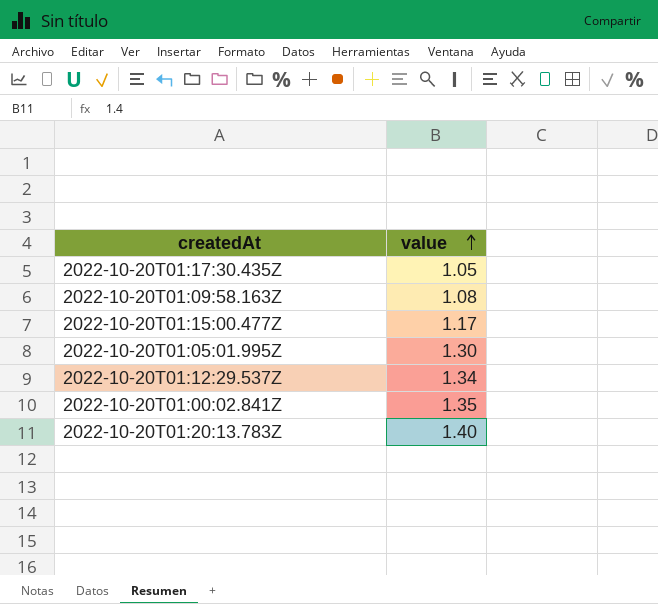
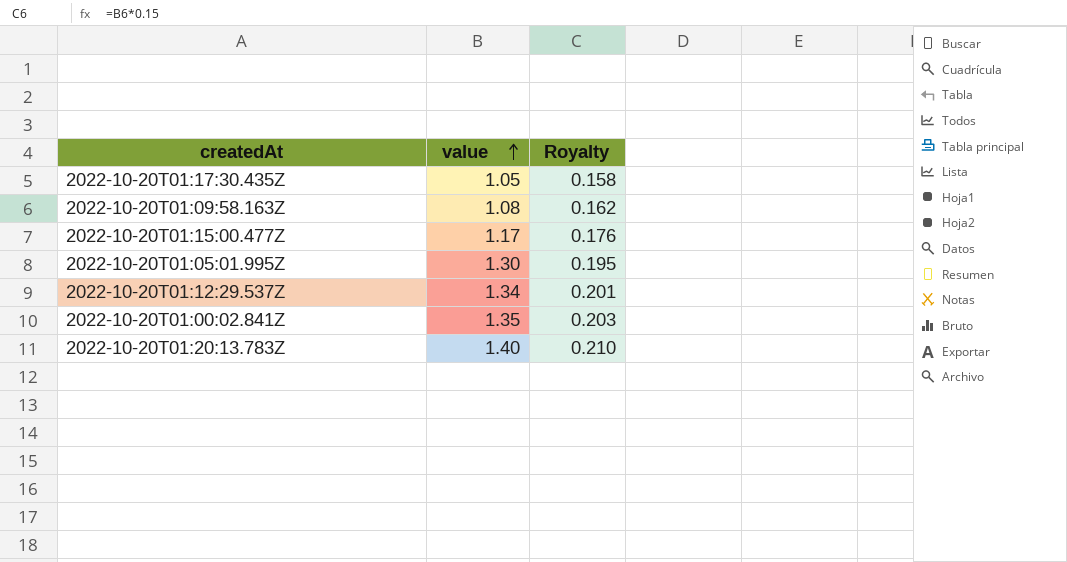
column Royalty | formula: none -> [value] * 0.15

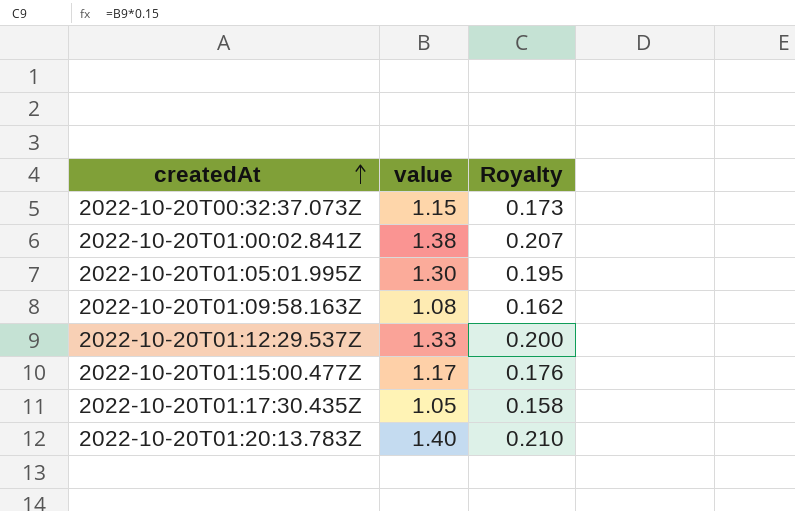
row order: value ascending -> createdAt ascending
row 2022-10-20T00:32:37.073Z: none -> 1.15 | 0.173
2022-10-20T01:00:02.841Z | value: 1.35 -> 1.38
2022-10-20T01:00:02.841Z | Royalty: 0.203 -> 0.207
2022-10-20T01:12:29.537Z | value: 1.34 -> 1.33
2022-10-20T01:12:29.537Z | Royalty: 0.201 -> 0.200

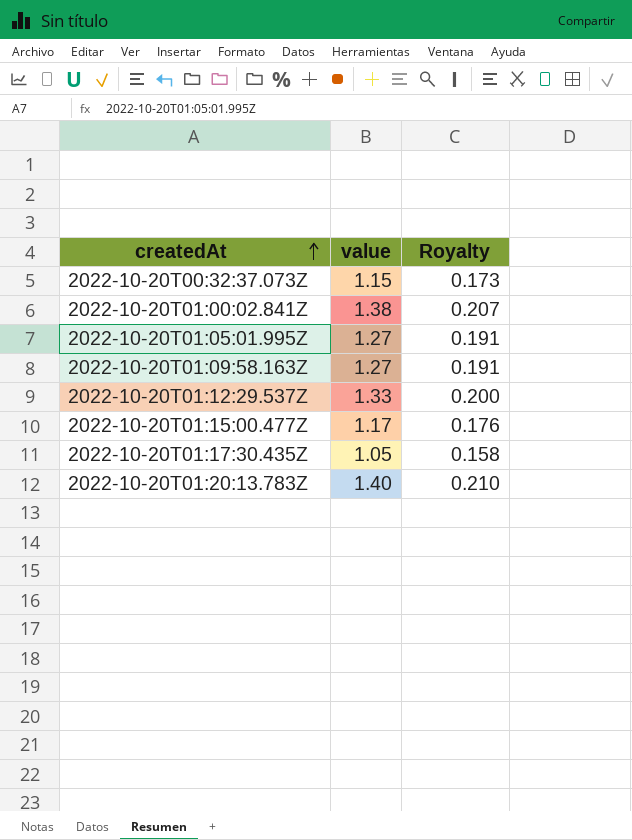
2022-10-20T01:05:01.995Z | value: 1.30 -> 1.27
2022-10-20T01:05:01.995Z | Royalty: 0.195 -> 0.191
2022-10-20T01:09:58.163Z | value: 1.08 -> 1.27
2022-10-20T01:09:58.163Z | Royalty: 0.162 -> 0.191

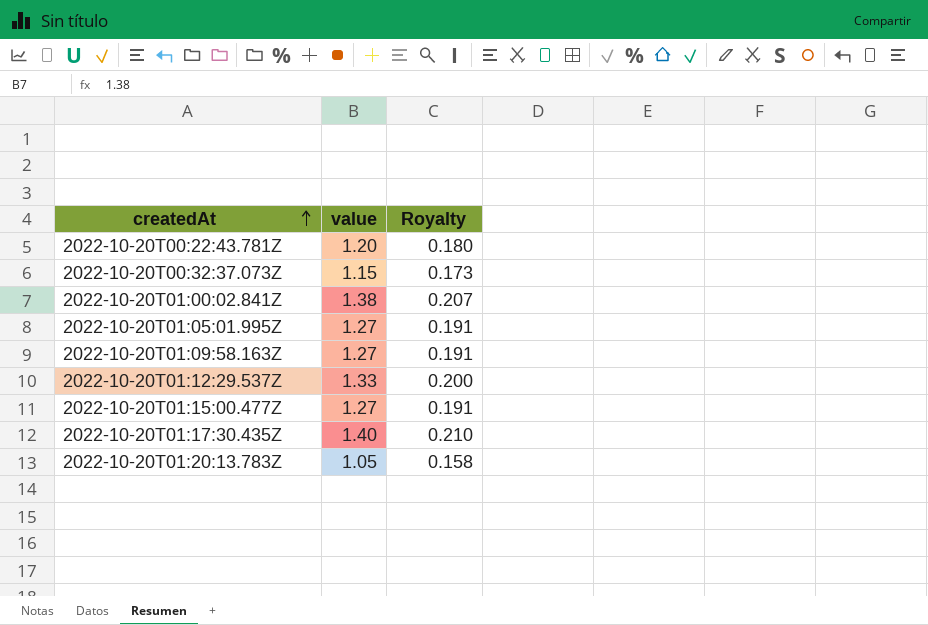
row 2022-10-20T00:22:43.781Z: none -> 1.20 | 0.180
2022-10-20T01:15:00.477Z | value: 1.17 -> 1.27
2022-10-20T01:15:00.477Z | Royalty: 0.176 -> 0.191
2022-10-20T01:17:30.435Z | value: 1.05 -> 1.40
2022-10-20T01:17:30.435Z | Royalty: 0.158 -> 0.210
2022-10-20T01:20:13.783Z | value: 1.40 -> 1.05
2022-10-20T01:20:13.783Z | Royalty: 0.210 -> 0.158

